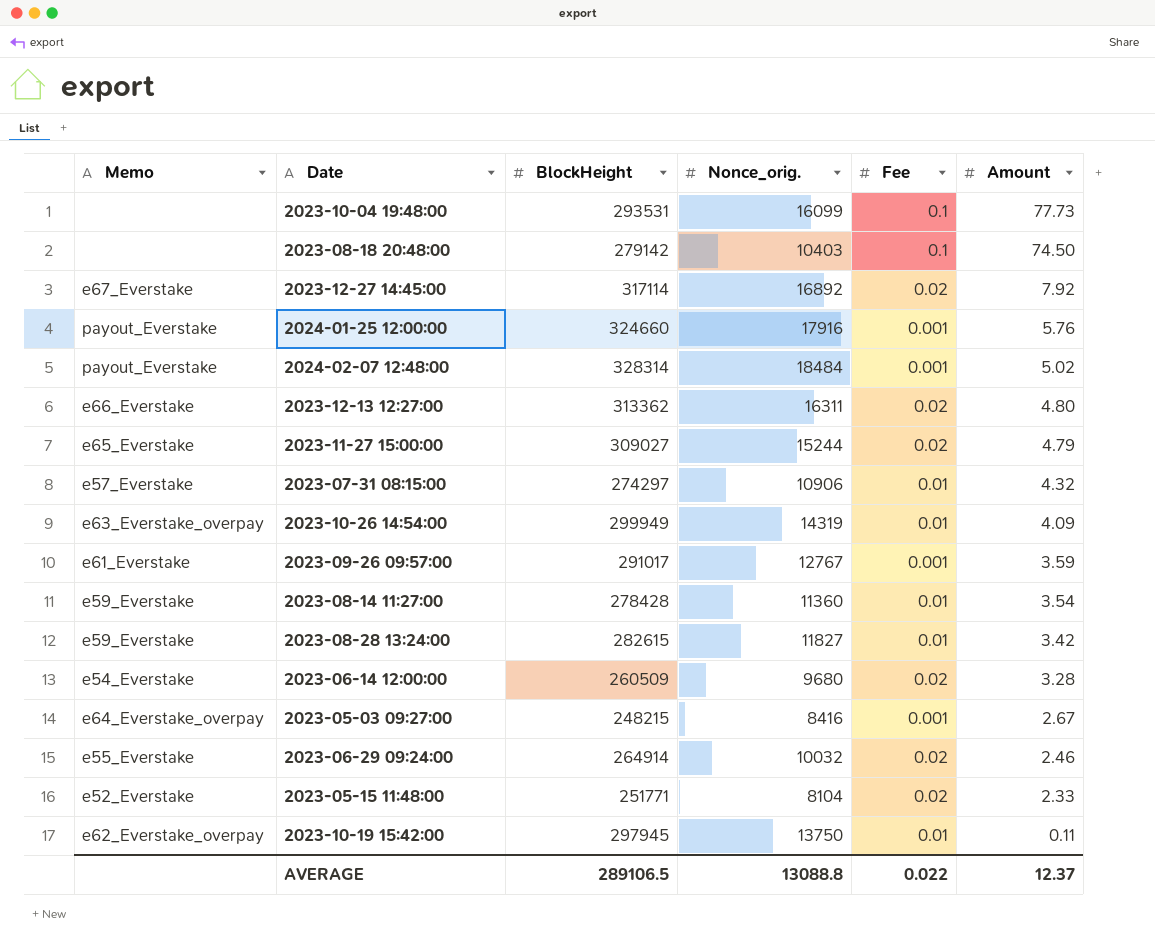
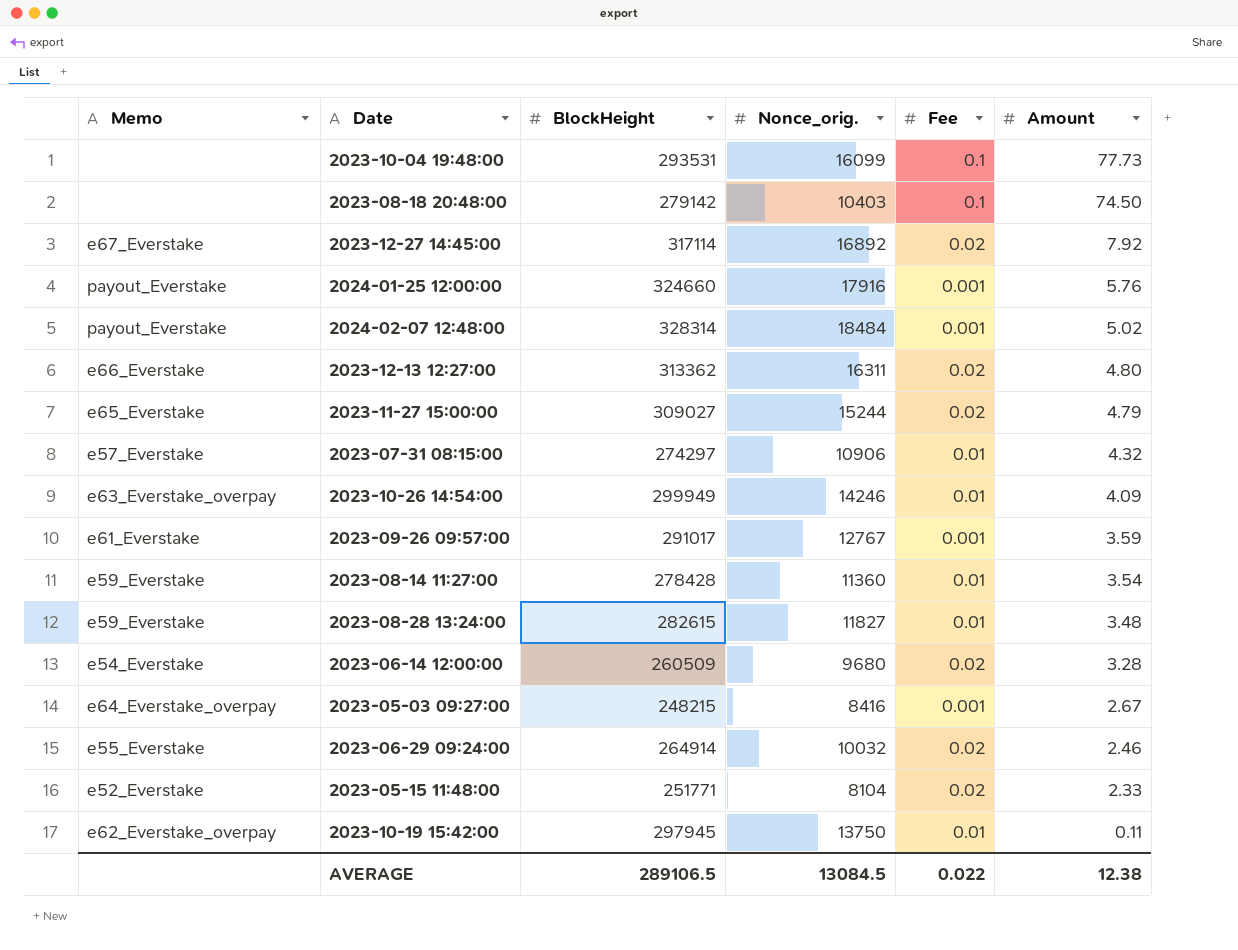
2023-10-26 14:54:00 | Nonce_orig.: 14319 -> 14246
2023-08-28 13:24:00 | Amount: 3.42 -> 3.48
AVERAGE | Nonce_orig.: 13088.8 -> 13084.5
AVERAGE | Amount: 12.37 -> 12.38

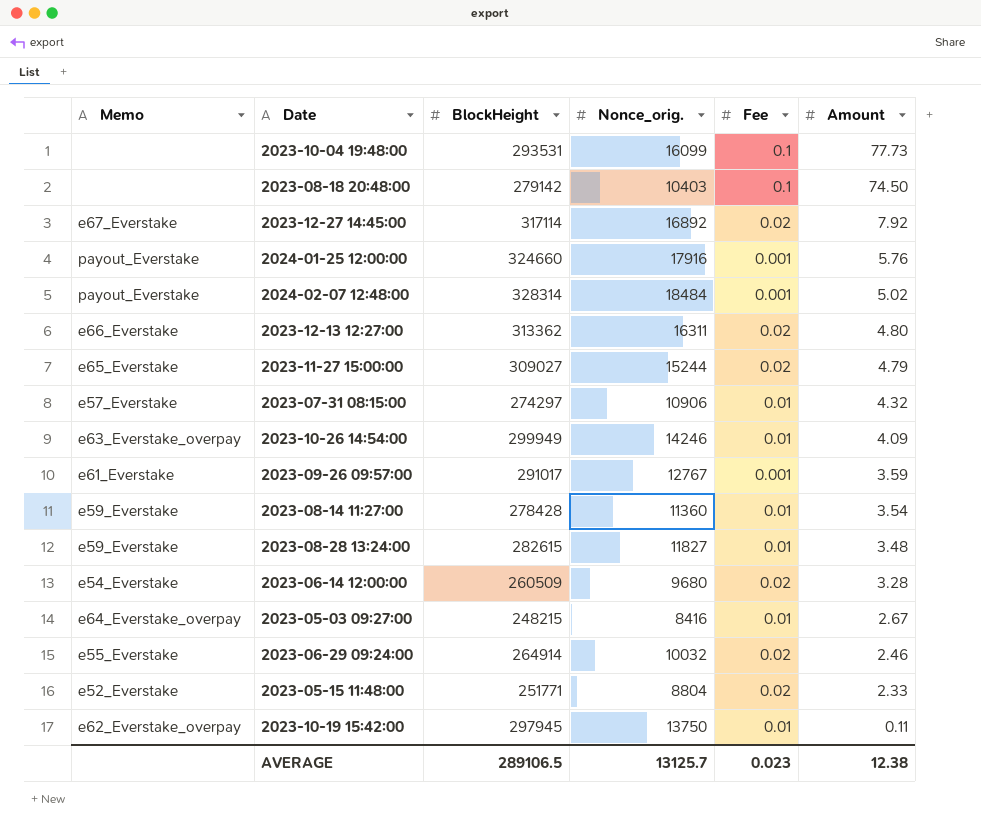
2023-05-03 09:27:00 | Fee: 0.001 -> 0.01
2023-05-15 11:48:00 | Nonce_orig.: 8104 -> 8804
AVERAGE | Nonce_orig.: 13084.5 -> 13125.7
AVERAGE | Fee: 0.022 -> 0.023

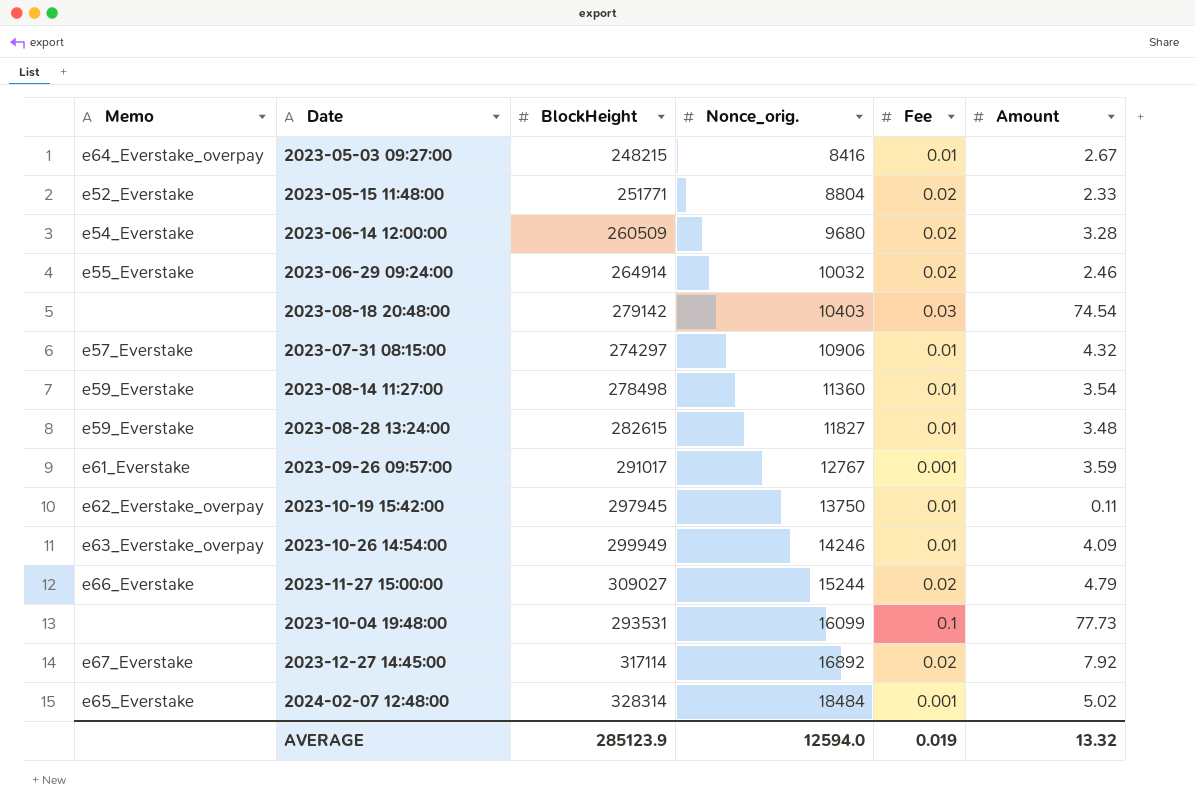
row order: Amount descending -> Nonce_orig. ascending
row 2024-01-25 12:00:00: payout_Everstake | 324660 | 17916 | 0.001 | 5.76 -> none
row 2023-12-13 12:27:00: e66_Everstake | 313362 | 16311 | 0.02 | 4.80 -> none
2023-08-18 20:48:00 | Fee: 0.1 -> 0.03
2023-08-18 20:48:00 | Amount: 74.50 -> 74.54
2023-08-14 11:27:00 | BlockHeight: 278428 -> 278498
2023-11-27 15:00:00 | Memo: e65_Everstake -> e66_Everstake
2024-02-07 12:48:00 | Memo: payout_Everstake -> e65_Everstake
AVERAGE | BlockHeight: 289106.5 -> 285123.9
AVERAGE | Nonce_orig.: 13125.7 -> 12594.0
AVERAGE | Fee: 0.023 -> 0.019
AVERAGE | Amount: 12.38 -> 13.32

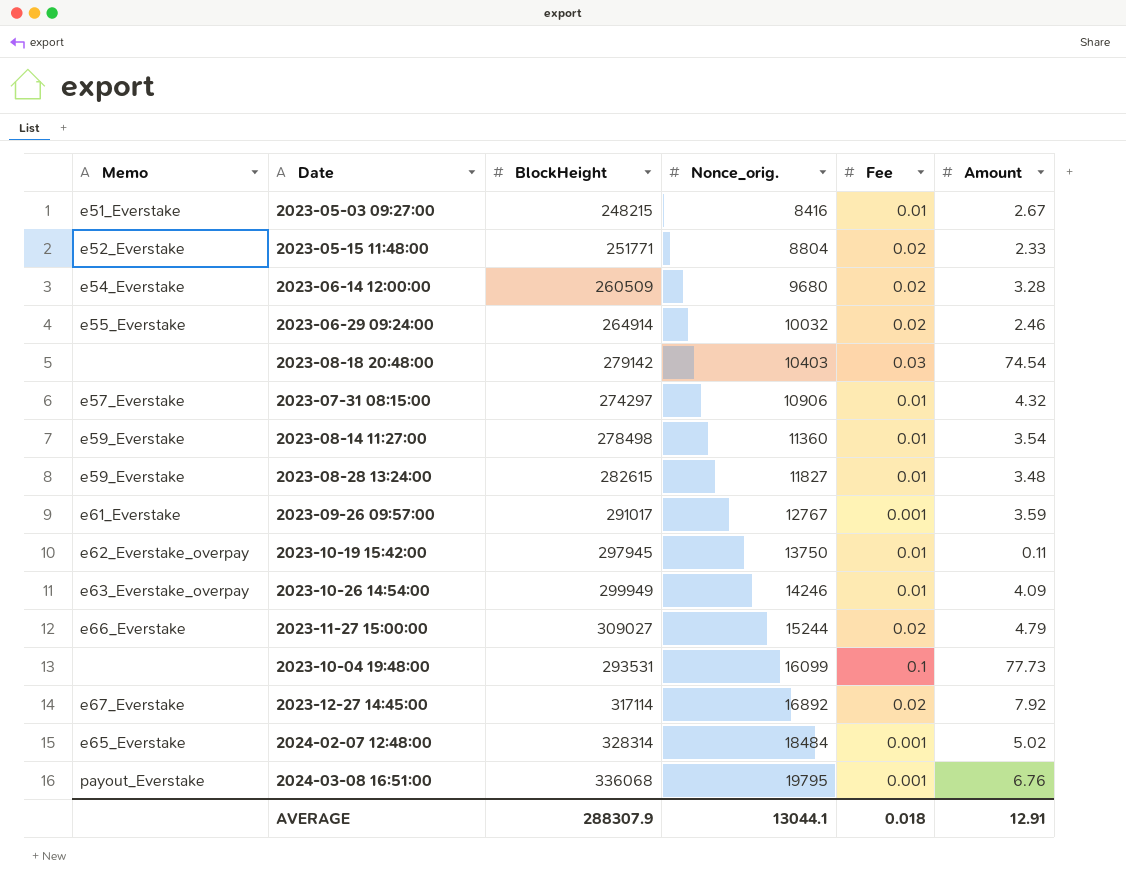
2023-05-03 09:27:00 | Memo: e64_Everstake_overpay -> e51_Everstake
row 2024-03-08 16:51:00: none -> payout_Everstake | 336068 | 19795 | 0.001 | 6.76
AVERAGE | BlockHeight: 285123.9 -> 288307.9
AVERAGE | Nonce_orig.: 12594.0 -> 13044.1
AVERAGE | Fee: 0.019 -> 0.018
AVERAGE | Amount: 13.32 -> 12.91

